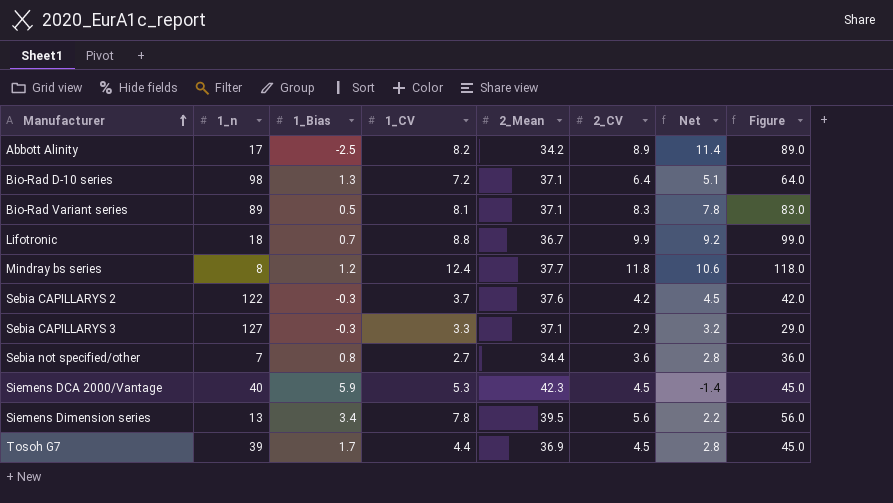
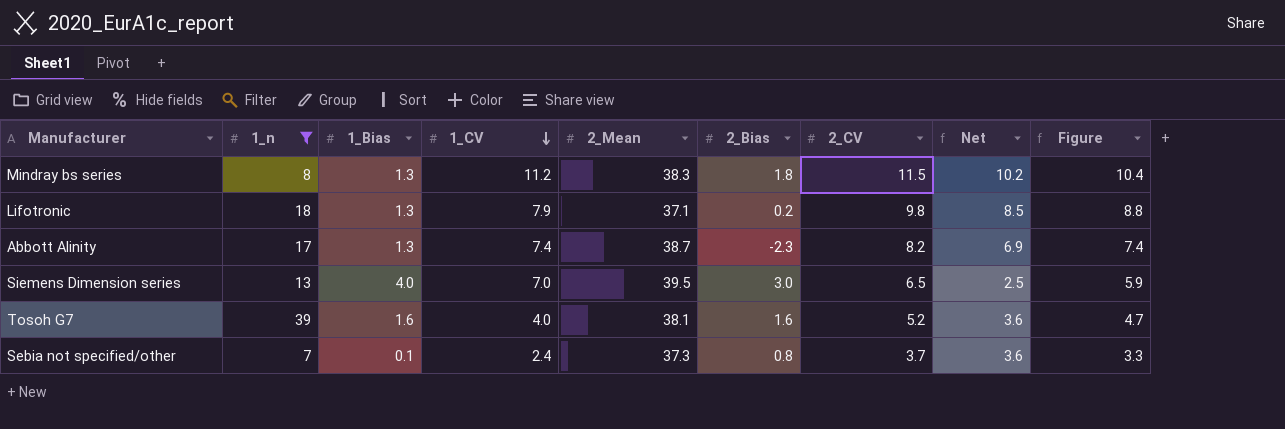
filter: none -> 1_n <= 39
row order: Manufacturer ascending -> 1_CV descending
column 2_Bias | position: none -> 6
column Figure | formula: [2_CV] * 10 -> [2_CV] * 0.9
Mindray bs series | 1_Bias: 1.2 -> 1.3
Mindray bs series | 1_CV: 12.4 -> 11.2
Mindray bs series | 2_Mean: 37.7 -> 38.3
Mindray bs series | 2_CV: 11.8 -> 11.5
Mindray bs series | Net: 10.6 -> 10.2
Lifotronic | 1_Bias: 0.7 -> 1.3
Lifotronic | 1_CV: 8.8 -> 7.9
Lifotronic | 2_Mean: 36.7 -> 37.1
Lifotronic | 2_CV: 9.9 -> 9.8
Lifotronic | Net: 9.2 -> 8.5
Abbott Alinity | 1_Bias: -2.5 -> 1.3
Abbott Alinity | 1_CV: 8.2 -> 7.4
Abbott Alinity | 2_Mean: 34.2 -> 38.7
Abbott Alinity | 2_CV: 8.9 -> 8.2
Abbott Alinity | Net: 11.4 -> 6.9
Siemens Dimension series | 1_Bias: 3.4 -> 4.0
Siemens Dimension series | 1_CV: 7.8 -> 7.0
Siemens Dimension series | 2_CV: 5.6 -> 6.5
Siemens Dimension series | Net: 2.2 -> 2.5
Tosoh G7 | 1_Bias: 1.7 -> 1.6
Tosoh G7 | 1_CV: 4.4 -> 4.0
Tosoh G7 | 2_Mean: 36.9 -> 38.1
Tosoh G7 | 2_CV: 4.5 -> 5.2
Tosoh G7 | Net: 2.8 -> 3.6
Sebia not specified/other | 1_Bias: 0.8 -> 0.1
Sebia not specified/other | 1_CV: 2.7 -> 2.4
Sebia not specified/other | 2_Mean: 34.4 -> 37.3
Sebia not specified/other | 2_CV: 3.6 -> 3.7
Sebia not specified/other | Net: 2.8 -> 3.6

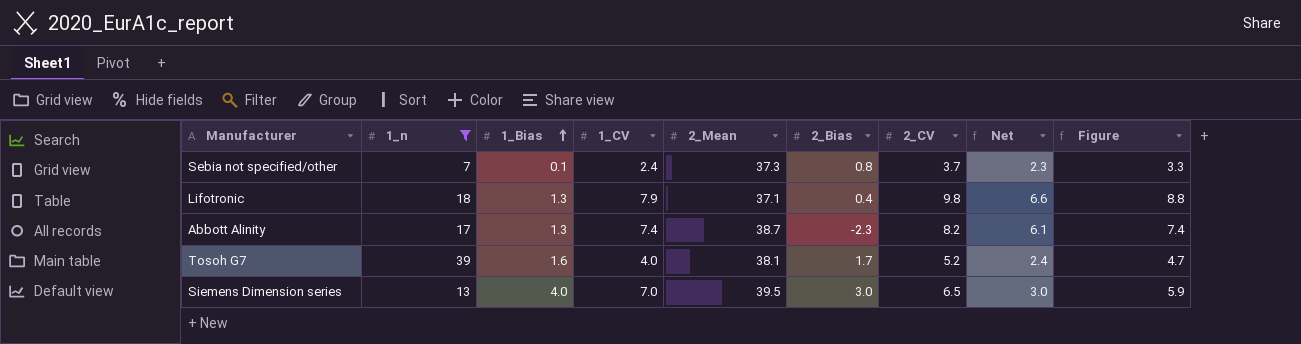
row order: 1_CV descending -> 1_Bias ascending
column Net | formula: [2_CV] - [1_Bias] -> [1_CV] - [1_Bias]
row Mindray bs series: 8 | 1.3 | 11.2 | 38.3 | 1.8 | 11.5 | 10.2 | 10.4 -> none
Lifotronic | 2_Bias: 0.2 -> 0.4
Tosoh G7 | 2_Bias: 1.6 -> 1.7

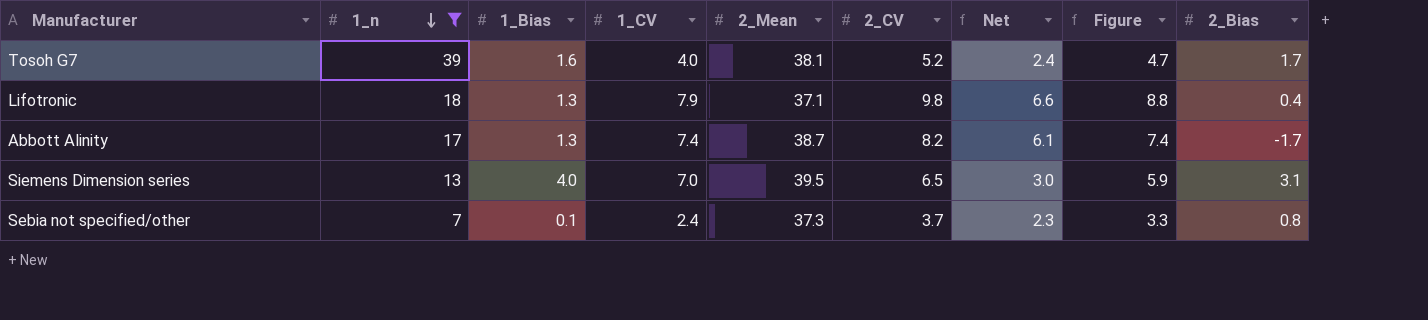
row order: 1_Bias ascending -> 1_n descending
column 2_Bias | position: 6 -> 9
Abbott Alinity | 2_Bias: -2.3 -> -1.7
Siemens Dimension series | 2_Bias: 3.0 -> 3.1

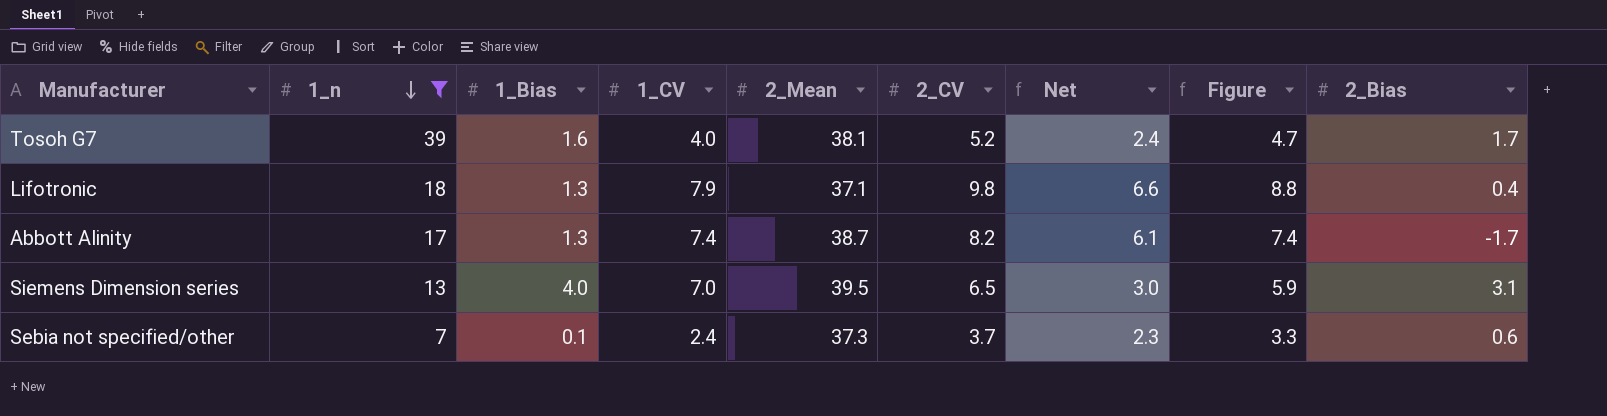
Sebia not specified/other | 2_Bias: 0.8 -> 0.6

